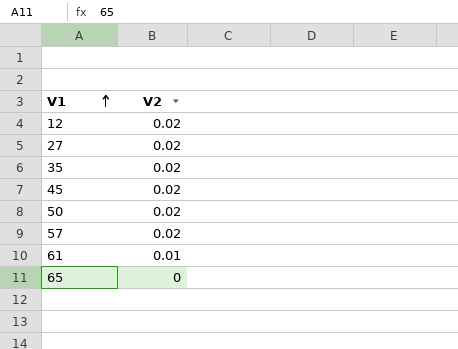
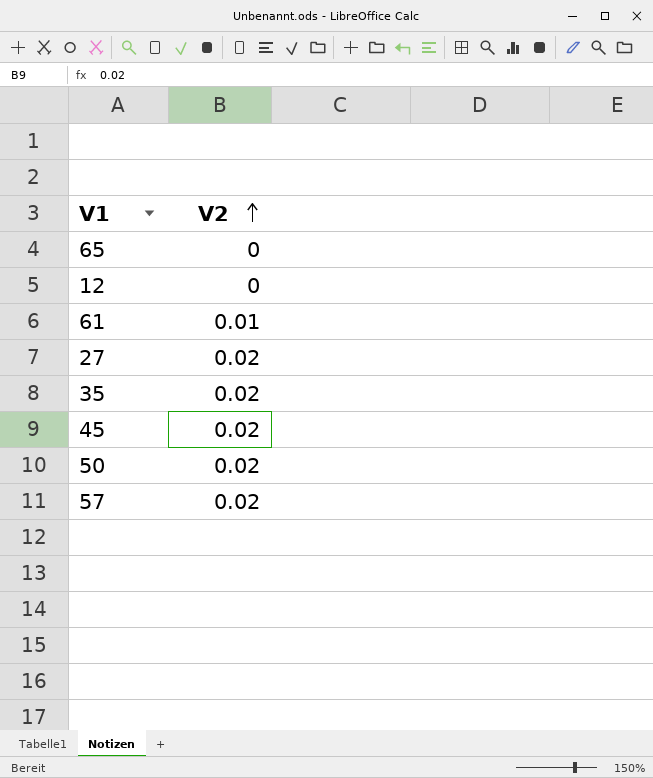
row order: V1 ascending -> V2 ascending
12 | V2: 0.02 -> 0

